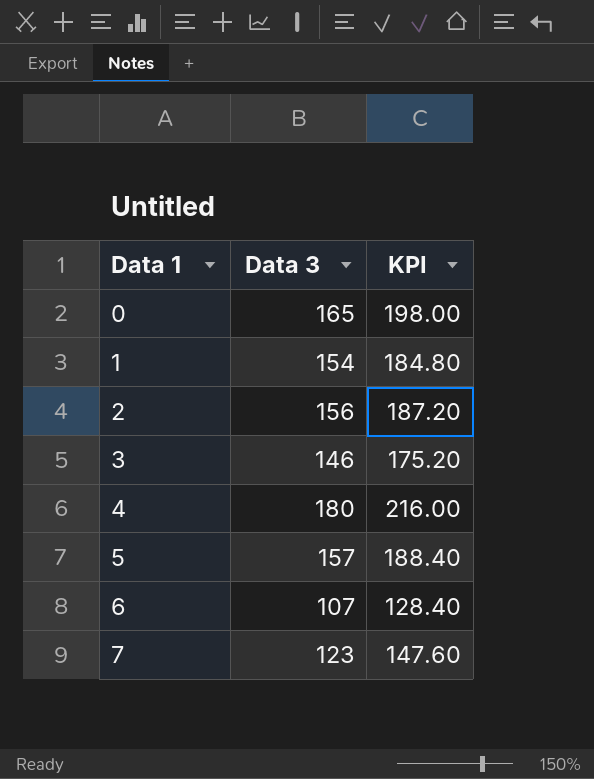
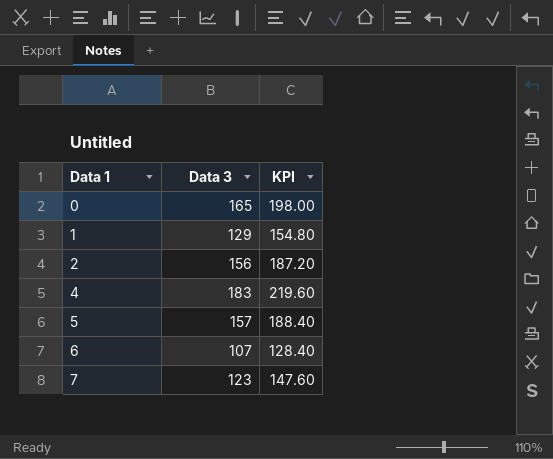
row 3: 146 | 175.20 -> none
1 | Data 3: 154 -> 129
1 | KPI: 184.80 -> 154.80
4 | Data 3: 180 -> 183
4 | KPI: 216.00 -> 219.60

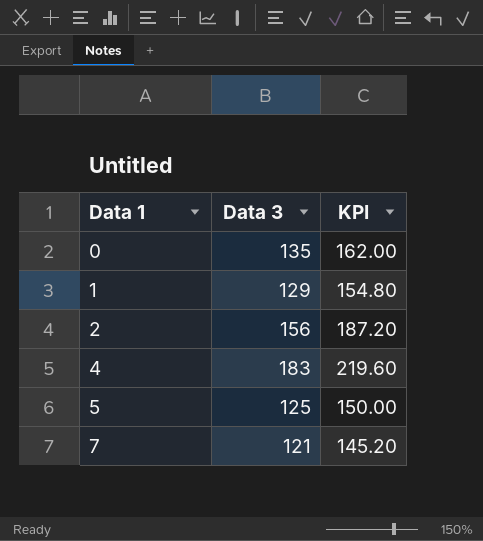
row 6: 107 | 128.40 -> none
0 | Data 3: 165 -> 135
0 | KPI: 198.00 -> 162.00
5 | Data 3: 157 -> 125
5 | KPI: 188.40 -> 150.00
7 | Data 3: 123 -> 121
7 | KPI: 147.60 -> 145.20

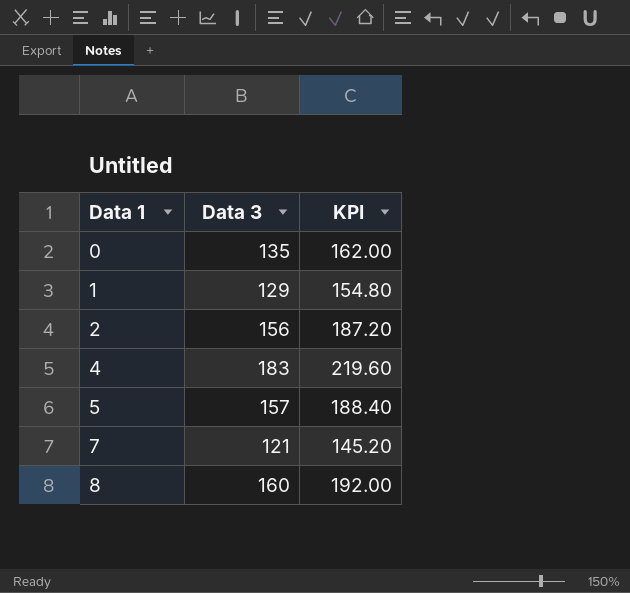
5 | Data 3: 125 -> 157
5 | KPI: 150.00 -> 188.40
row 8: none -> 160 | 192.00

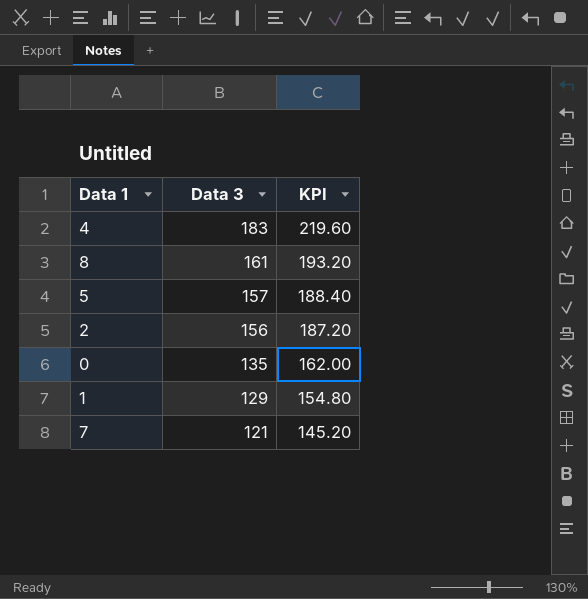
row order: Data 1 ascending -> Data 3 descending
8 | Data 3: 160 -> 161
8 | KPI: 192.00 -> 193.20

